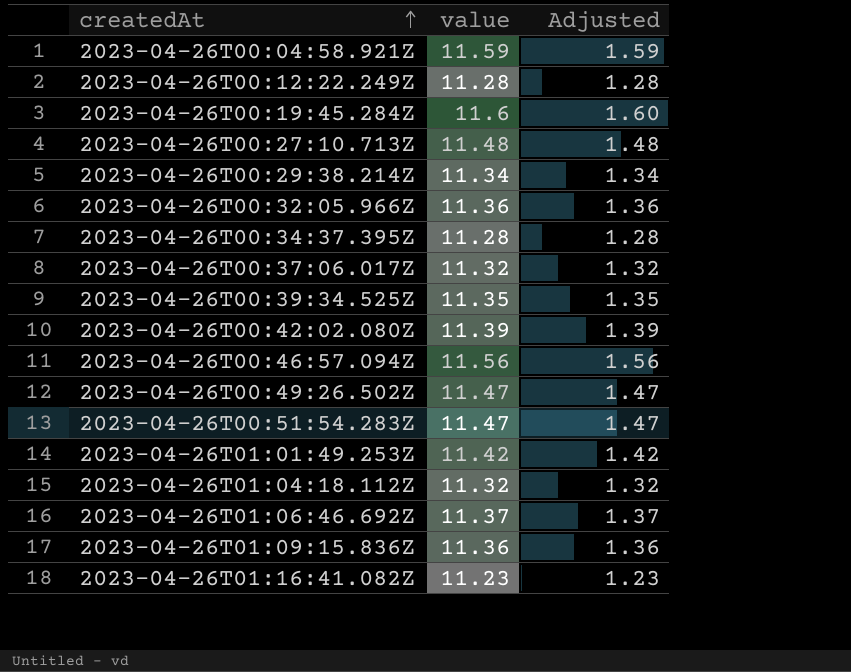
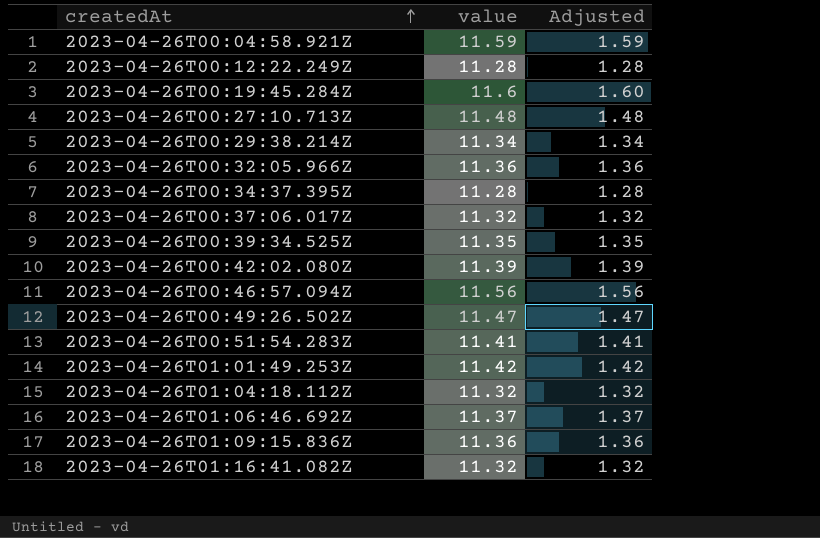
2023-04-26T00:51:54.283Z | value: 11.47 -> 11.41
2023-04-26T00:51:54.283Z | Adjusted: 1.47 -> 1.41
2023-04-26T01:16:41.082Z | value: 11.23 -> 11.32
2023-04-26T01:16:41.082Z | Adjusted: 1.23 -> 1.32

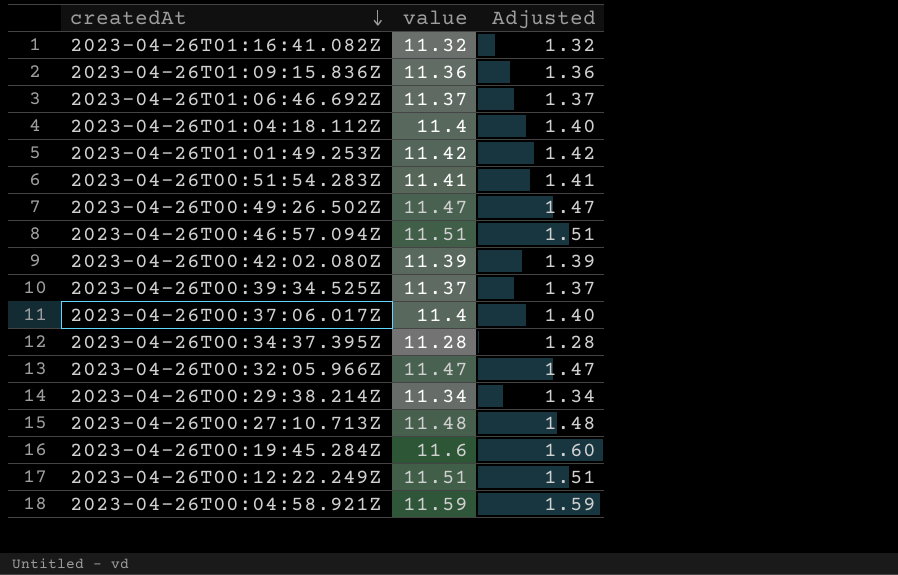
row order: createdAt ascending -> createdAt descending
2023-04-26T01:04:18.112Z | value: 11.32 -> 11.4
2023-04-26T01:04:18.112Z | Adjusted: 1.32 -> 1.40
2023-04-26T00:46:57.094Z | value: 11.56 -> 11.51
2023-04-26T00:46:57.094Z | Adjusted: 1.56 -> 1.51
2023-04-26T00:39:34.525Z | value: 11.35 -> 11.37
2023-04-26T00:39:34.525Z | Adjusted: 1.35 -> 1.37
2023-04-26T00:37:06.017Z | value: 11.32 -> 11.4
2023-04-26T00:37:06.017Z | Adjusted: 1.32 -> 1.40
2023-04-26T00:32:05.966Z | value: 11.36 -> 11.47
2023-04-26T00:32:05.966Z | Adjusted: 1.36 -> 1.47
2023-04-26T00:12:22.249Z | value: 11.28 -> 11.51
2023-04-26T00:12:22.249Z | Adjusted: 1.28 -> 1.51

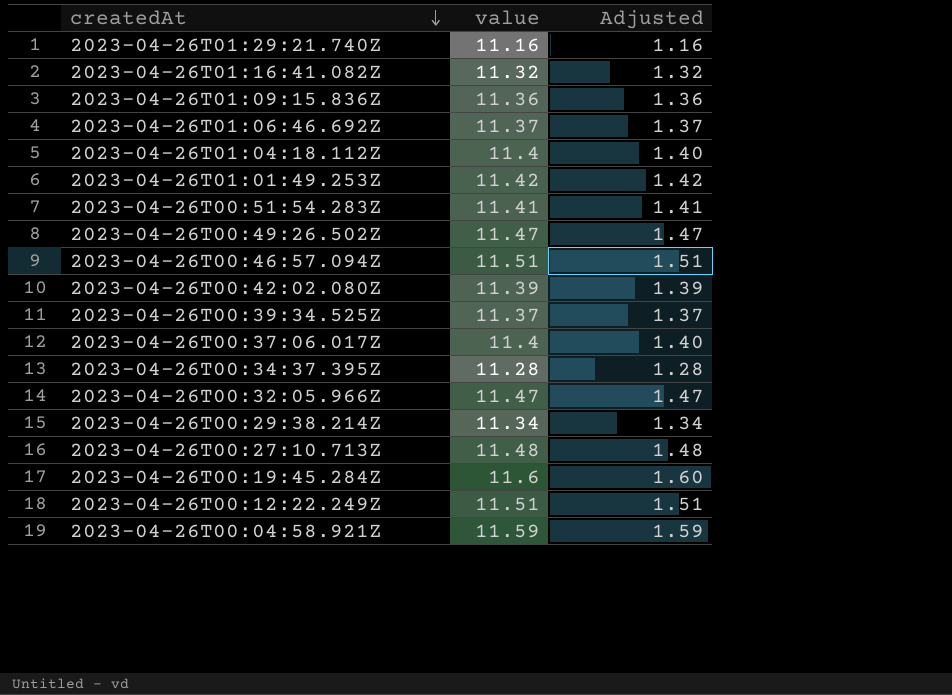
row 2023-04-26T01:29:21.740Z: none -> 11.16 | 1.16

